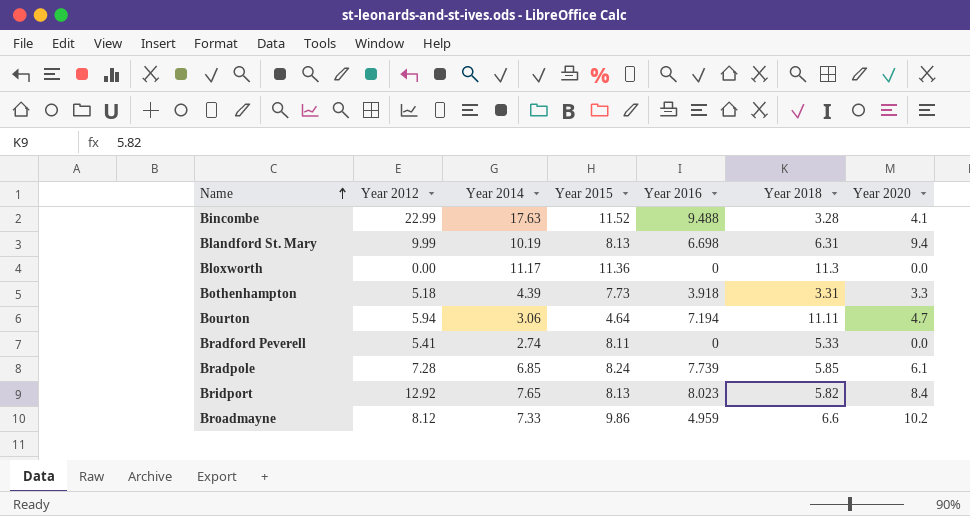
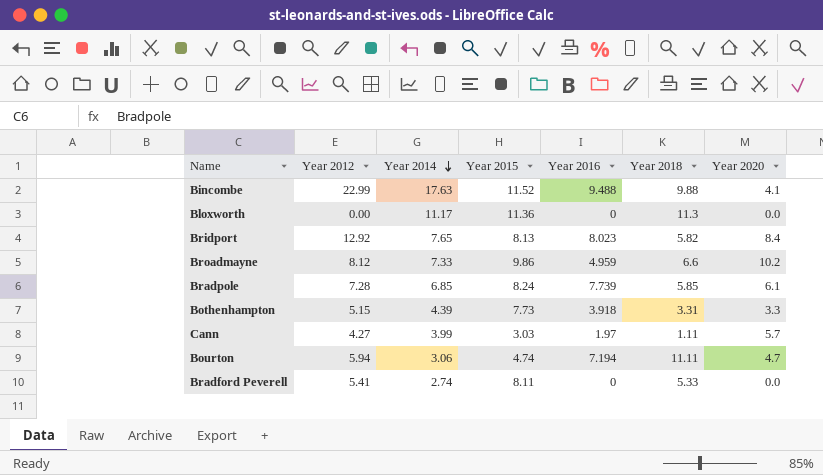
row order: Name ascending -> Year 2014 descending
row Blandford St. Mary: 9.99 | 10.19 | 8.13 | 6.698 | 6.31 | 9.4 -> none
Bincombe | Year 2018: 3.28 -> 9.88
Bothenhampton | Year 2012: 5.18 -> 5.15
row Cann: none -> 4.27 | 3.99 | 3.03 | 1.97 | 1.11 | 5.7
Bourton | Year 2015: 4.64 -> 4.74

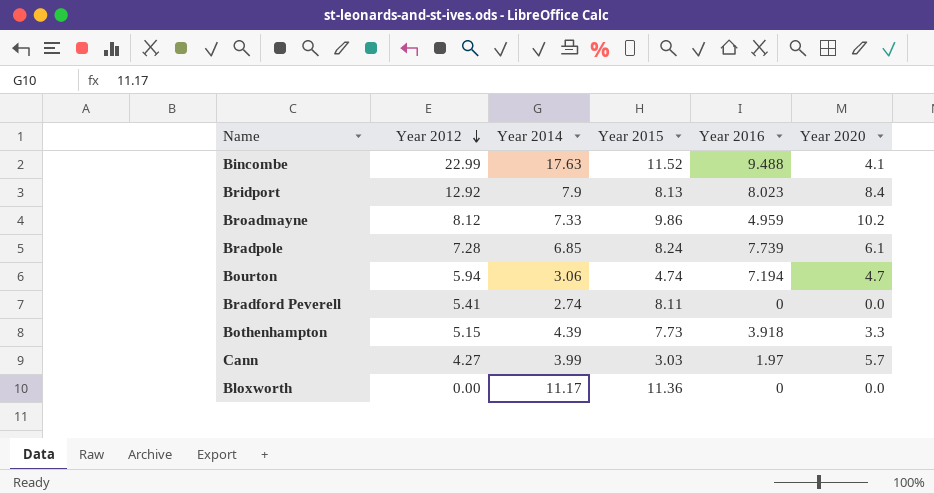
row order: Year 2014 descending -> Year 2012 descending
column Year 2018 | position: 6 -> none
Bridport | Year 2014: 7.65 -> 7.9

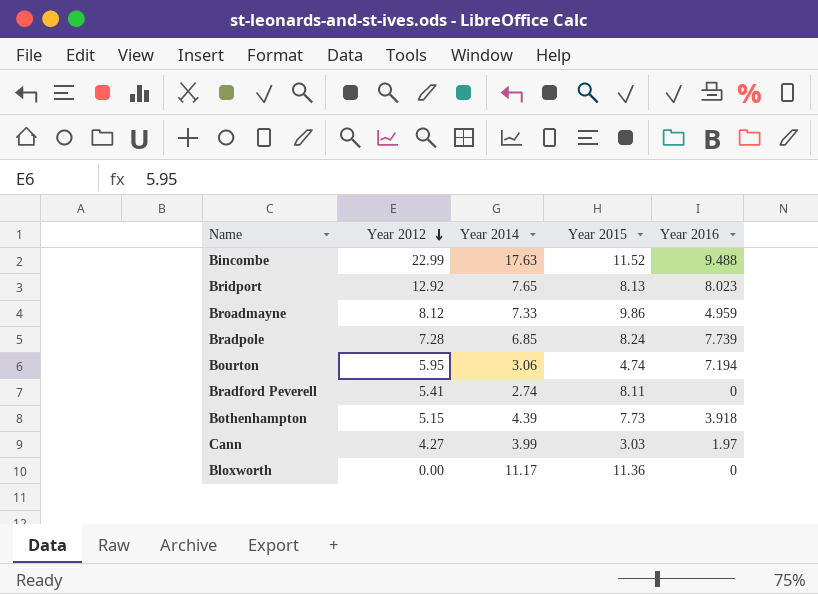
column Year 2020 | position: 6 -> none
Bridport | Year 2014: 7.9 -> 7.65
Bourton | Year 2012: 5.94 -> 5.95

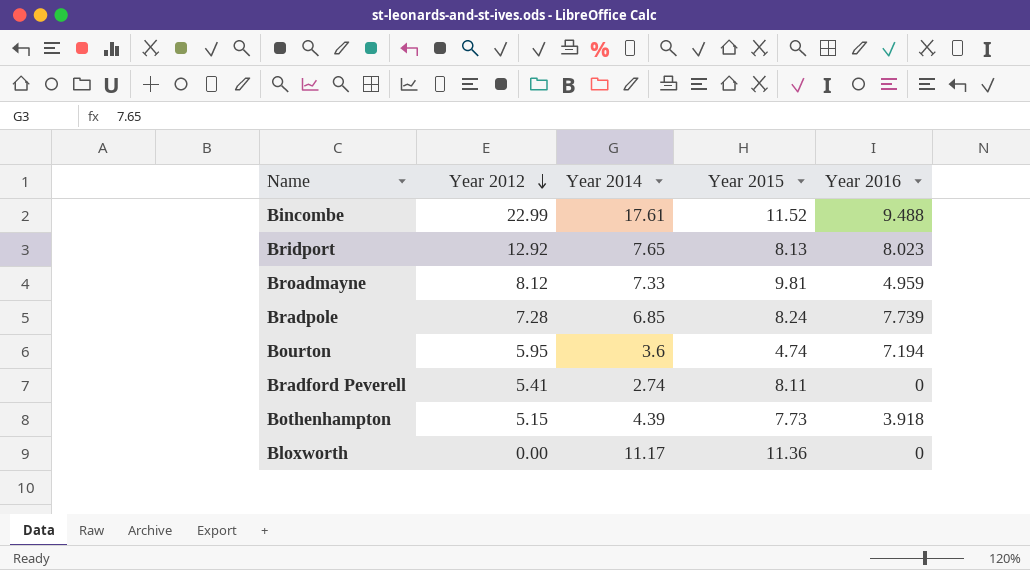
row Cann: 4.27 | 3.99 | 3.03 | 1.97 -> none
Bincombe | Year 2014: 17.63 -> 17.61
Broadmayne | Year 2015: 9.86 -> 9.81
Bourton | Year 2014: 3.06 -> 3.6

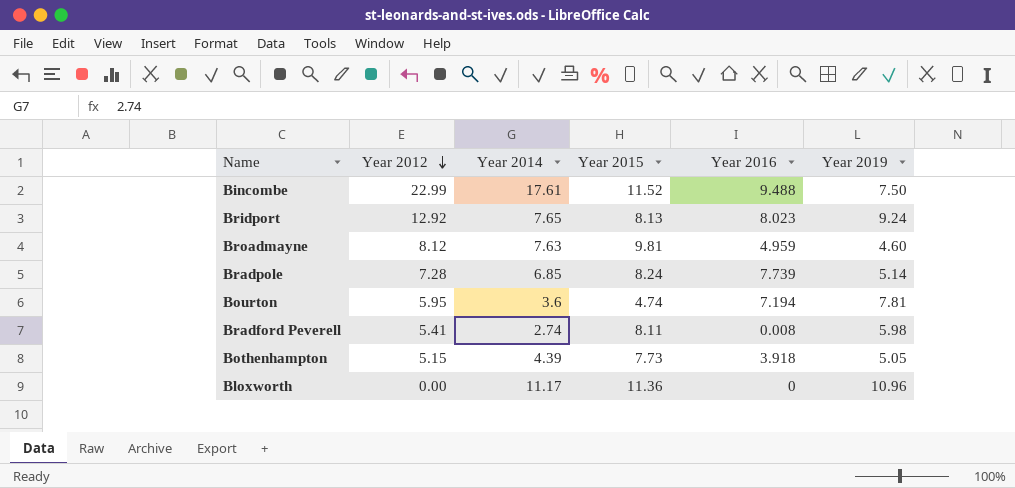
column Year 2019 | position: none -> 6
Broadmayne | Year 2014: 7.33 -> 7.63
Bradford Peverell | Year 2016: 0 -> 0.008

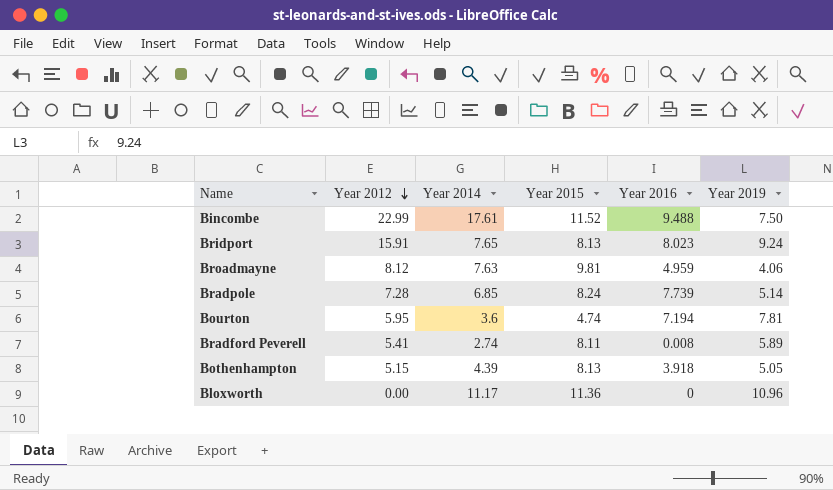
Bridport | Year 2012: 12.92 -> 15.91
Broadmayne | Year 2019: 4.60 -> 4.06
Bradford Peverell | Year 2019: 5.98 -> 5.89
Bothenhampton | Year 2015: 7.73 -> 8.13

